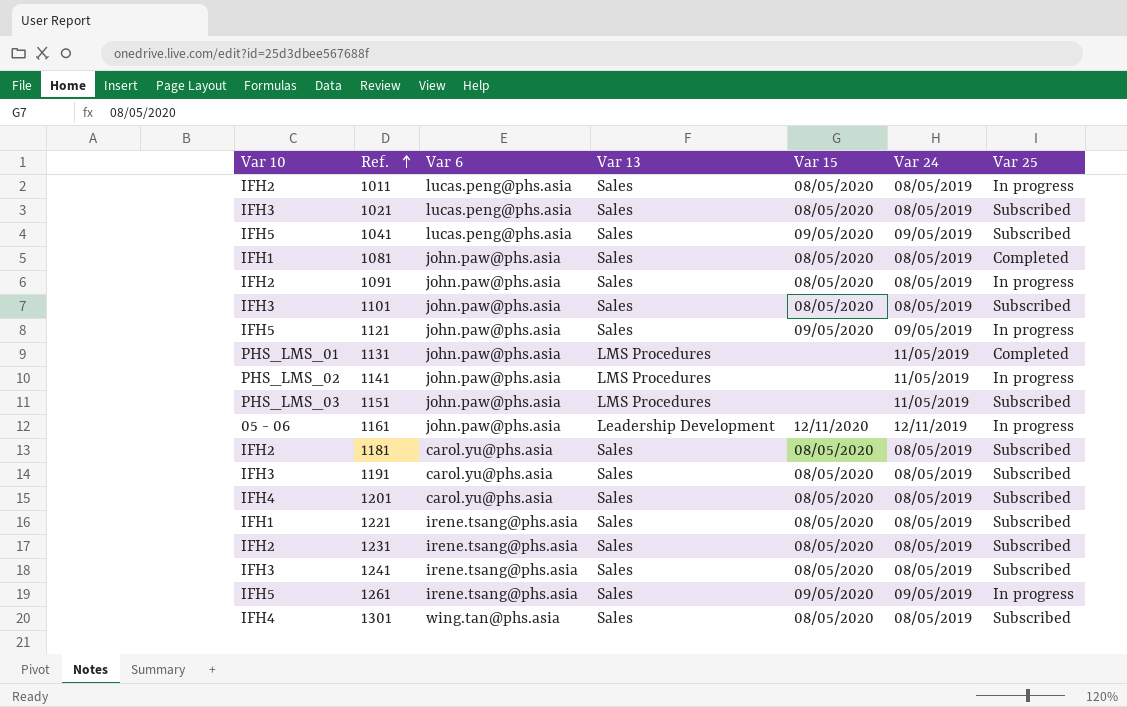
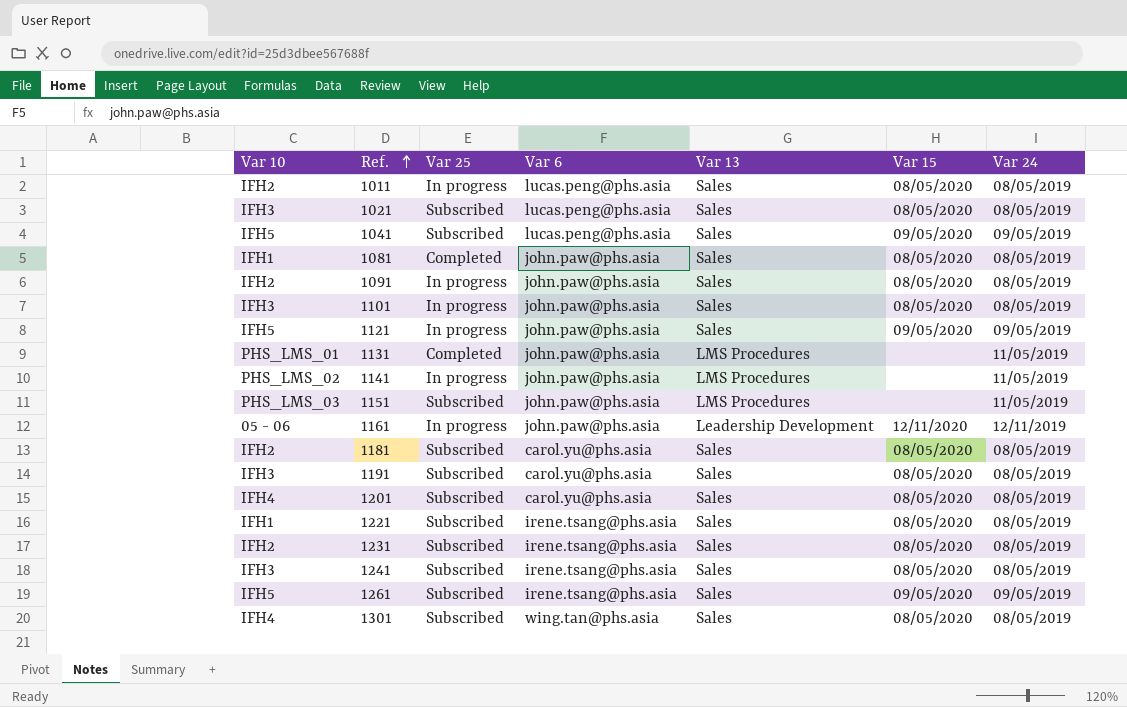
column Var 25 | position: 7 -> 3
1101 | Var 25: Subscribed -> In progress
1261 | Var 25: In progress -> Subscribed

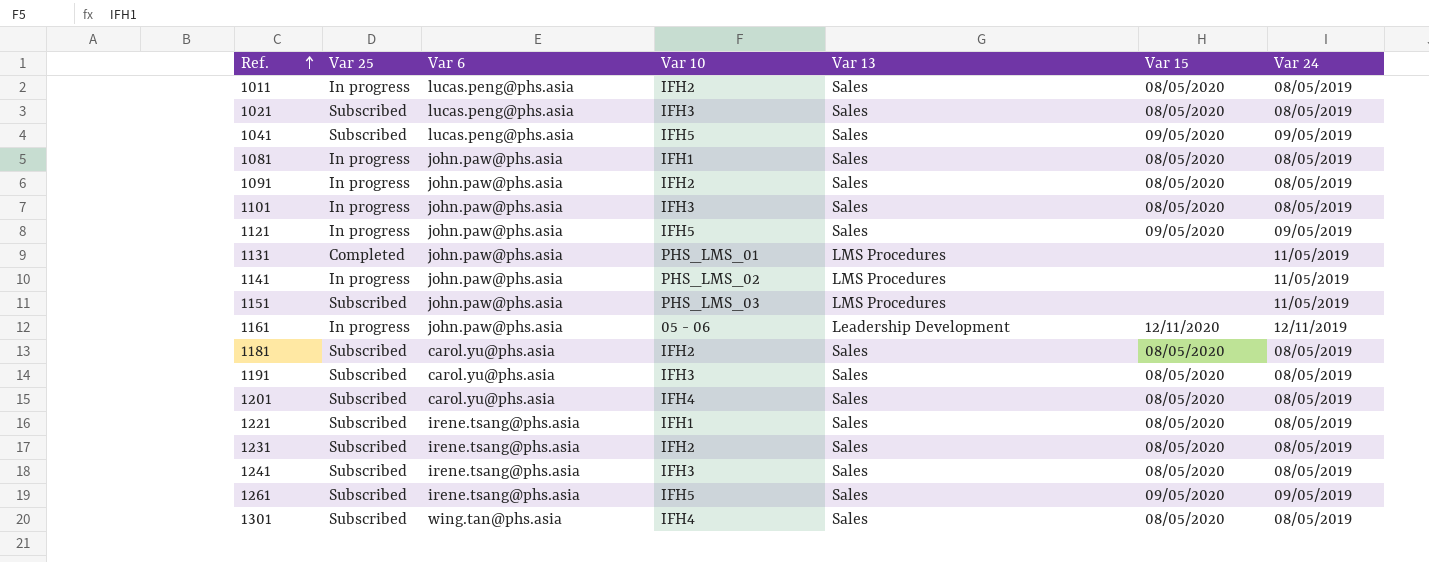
column Var 10 | position: 1 -> 4
1081 | Var 25: Completed -> In progress

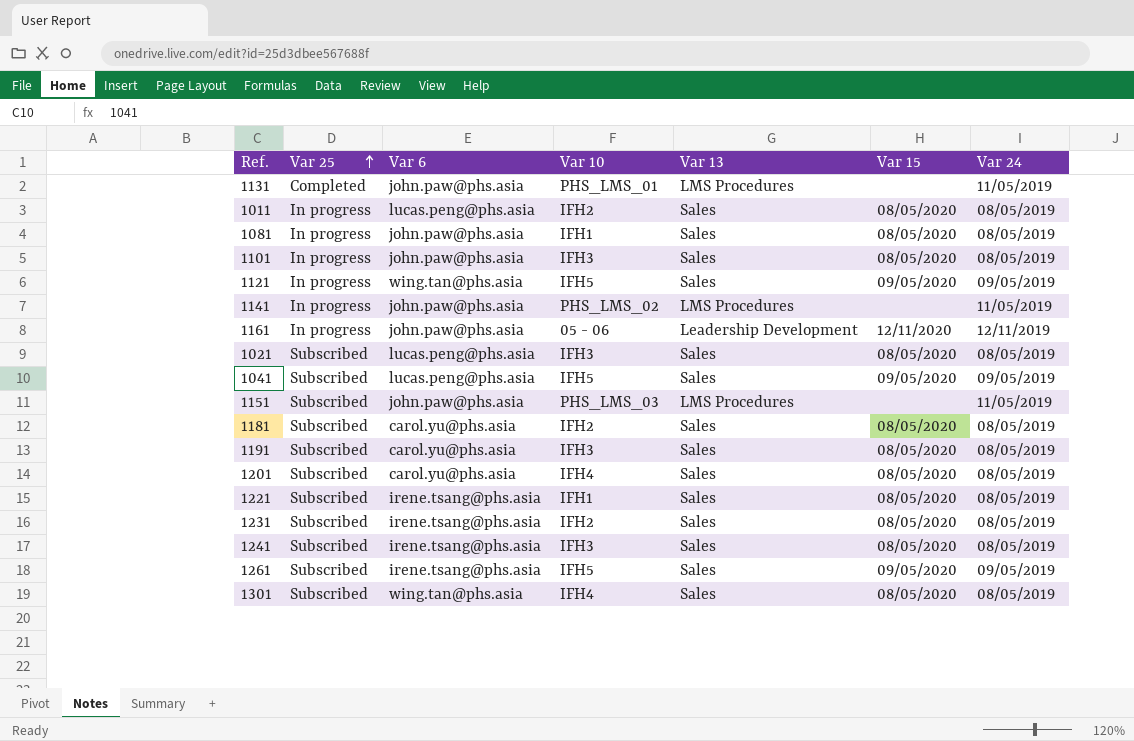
row order: Ref. ascending -> Var 25 ascending
row 1091: In progress | john.paw@phs.asia | IFH2 | Sales | 08/05/2020 | 08/05/2019 -> none
1121 | Var 6: john.paw@phs.asia -> wing.tan@phs.asia

